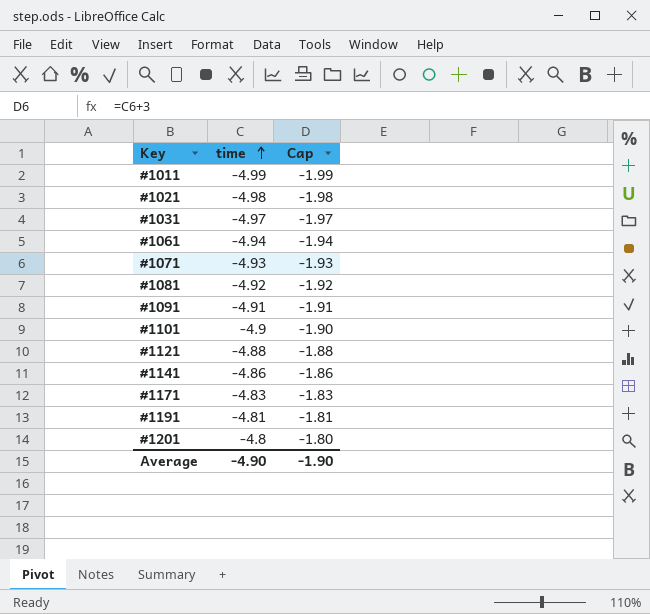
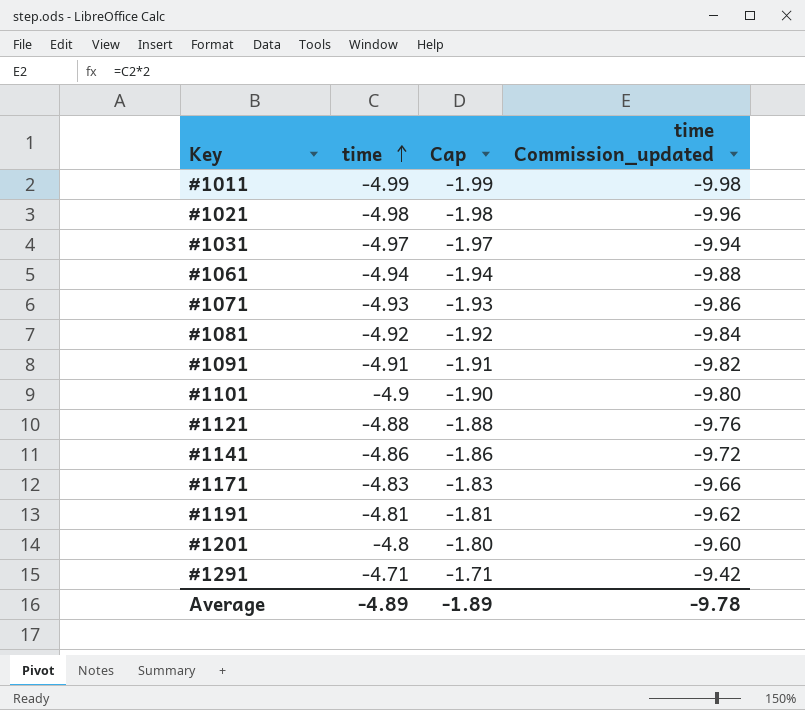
column time Commission_updated | formula: none -> [time] * 2
row #1291: none -> -4.71 | -1.71 | -9.42
Average | time: -4.90 -> -4.89
Average | Cap: -1.90 -> -1.89

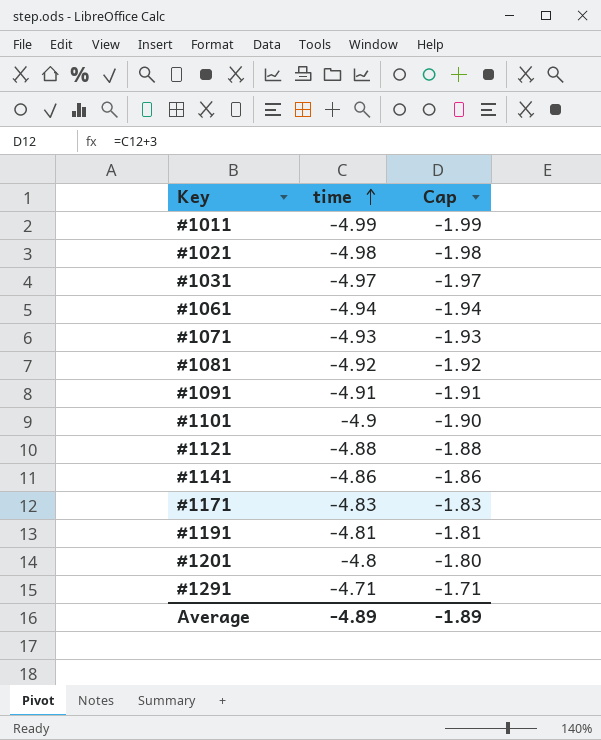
column time Commission_updated | formula: [time] * 2 -> none

